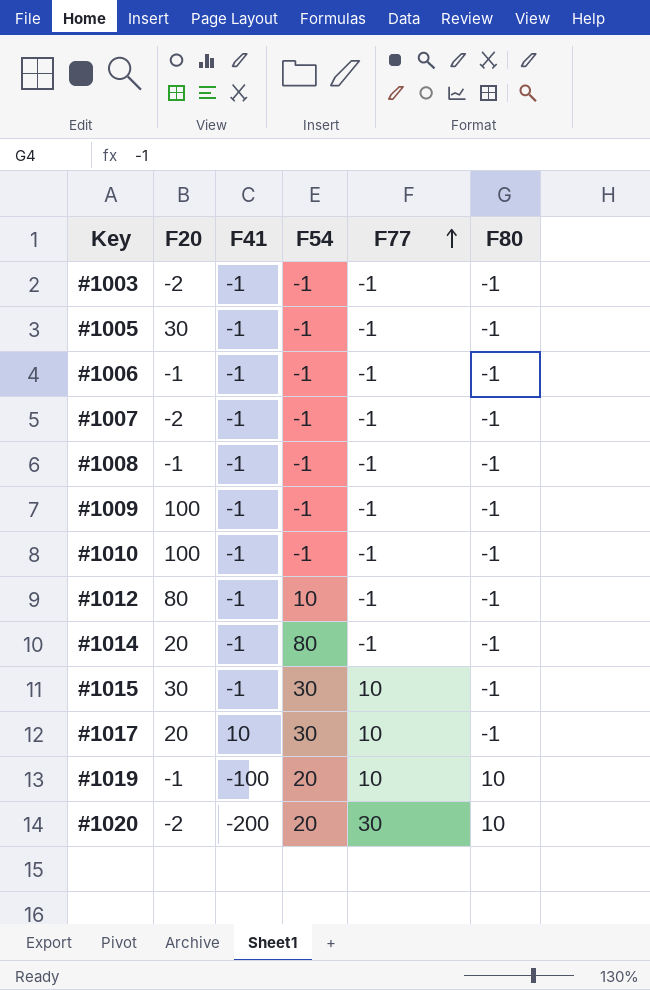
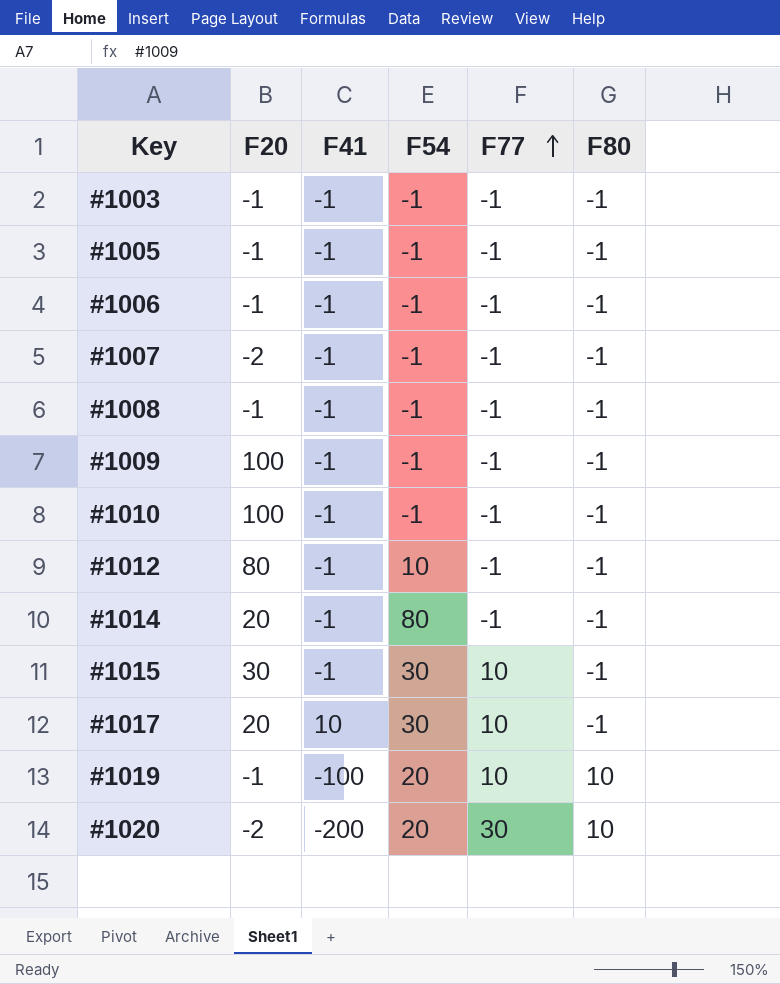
#1003 | F20: -2 -> -1
#1005 | F20: 30 -> -1

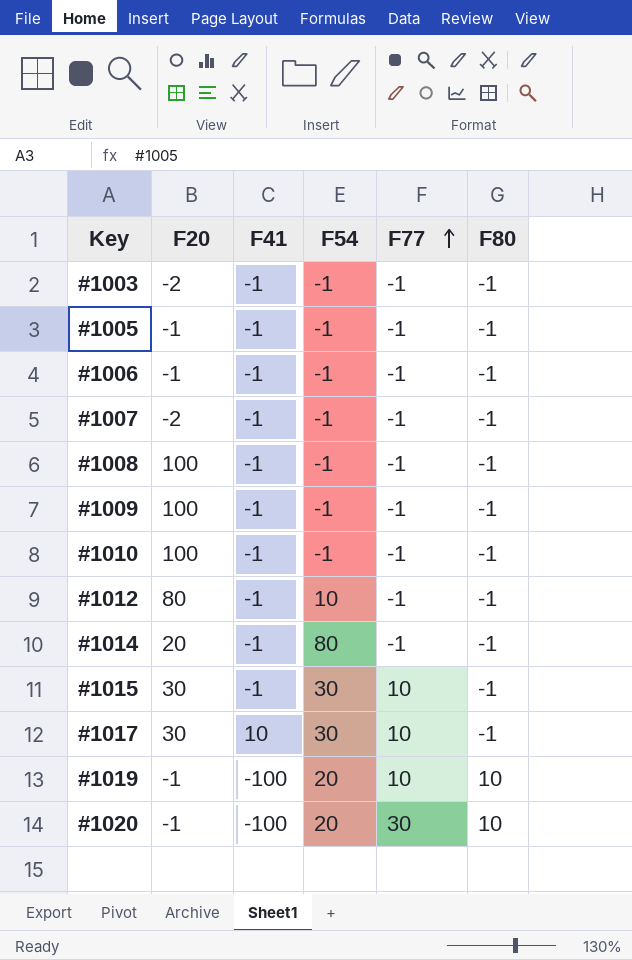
#1003 | F20: -1 -> -2
#1008 | F20: -1 -> 100
#1017 | F20: 20 -> 30
#1020 | F20: -2 -> -1
#1020 | F41: -200 -> -100

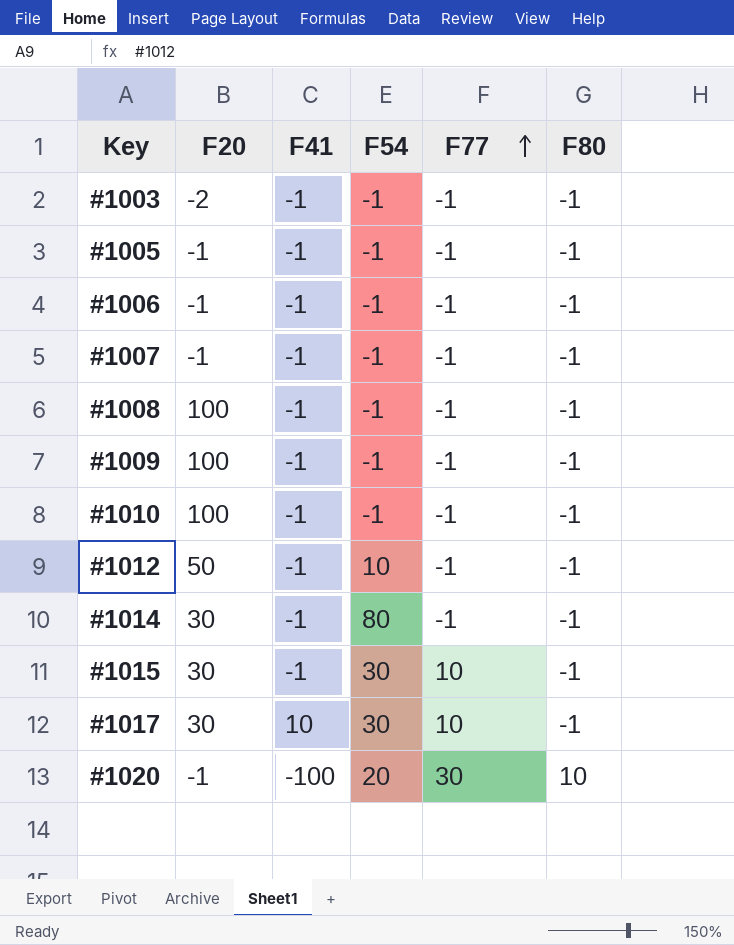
row #1019: -1 | -100 | 20 | 10 | 10 -> none
#1007 | F20: -2 -> -1
#1012 | F20: 80 -> 50
#1014 | F20: 20 -> 30

